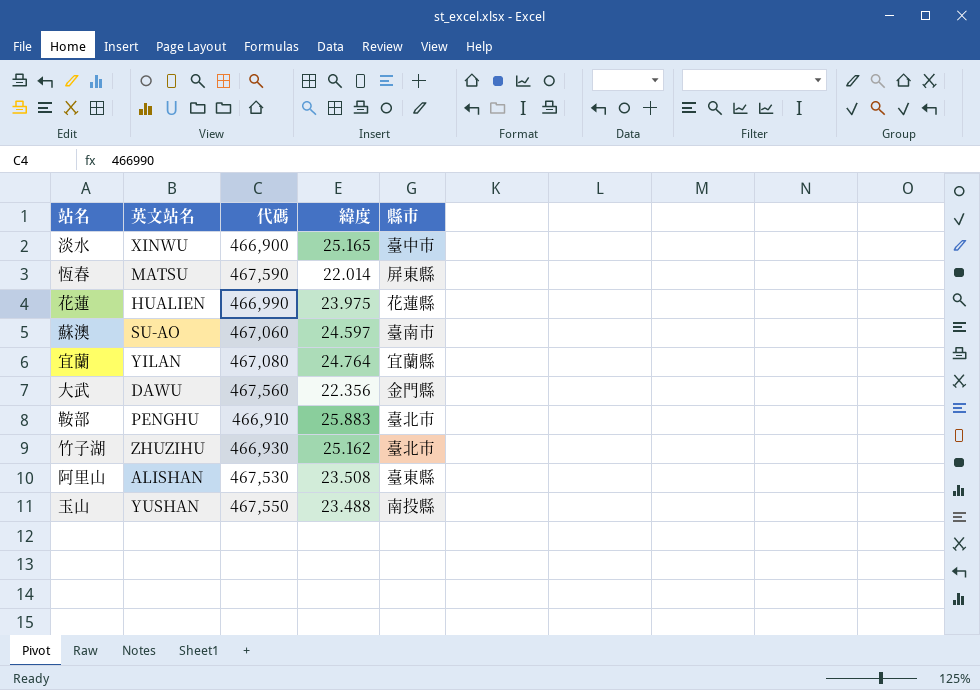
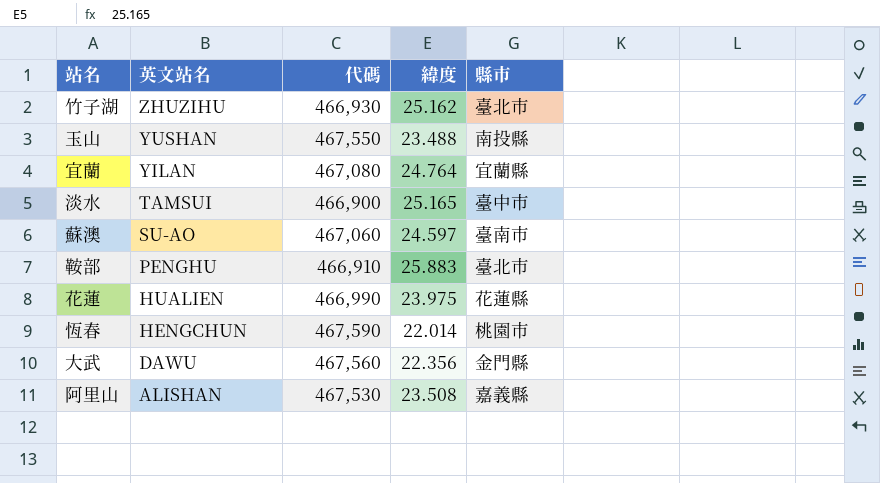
row order: none -> 英文站名 descending
淡水 | 英文站名: XINWU -> TAMSUI
恆春 | 英文站名: MATSU -> HENGCHUN
恆春 | 縣市: 屏東縣 -> 桃園市
阿里山 | 縣市: 臺東縣 -> 嘉義縣

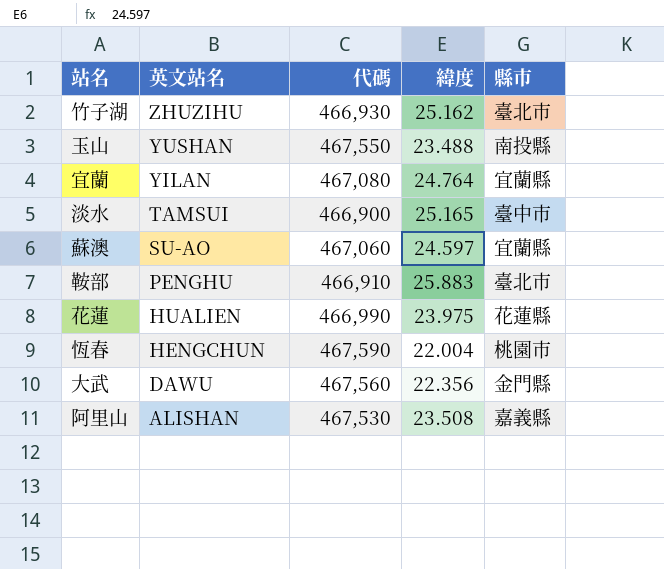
蘇澳 | 縣市: 臺南市 -> 宜蘭縣
恆春 | 緯度: 22.014 -> 22.004

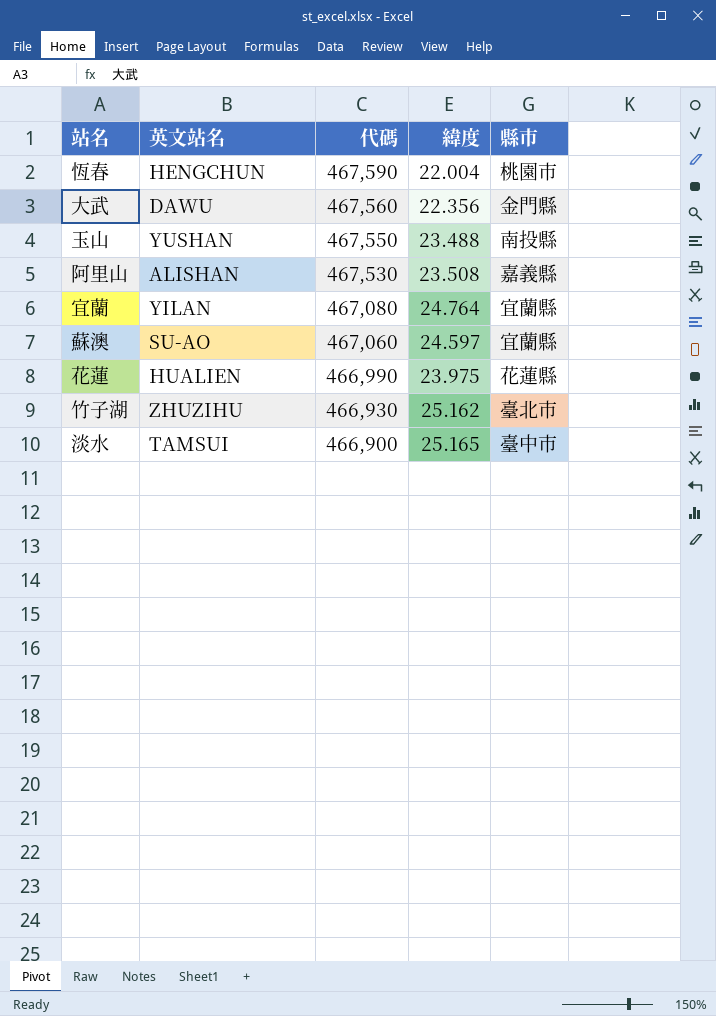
row order: 英文站名 descending -> 代碼 descending
row 鞍部: PENGHU | 466,910 | 25.883 | 臺北市 -> none

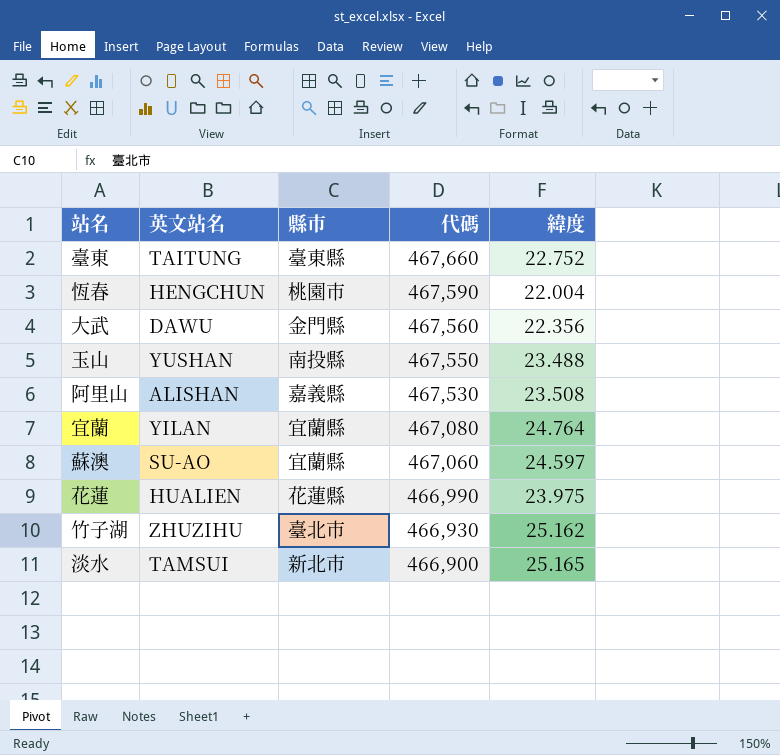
column 縣市 | position: 5 -> 3
row 臺東: none -> TAITUNG | 臺東縣 | 467,660 | 22.752
淡水 | 縣市: 臺中市 -> 新北市

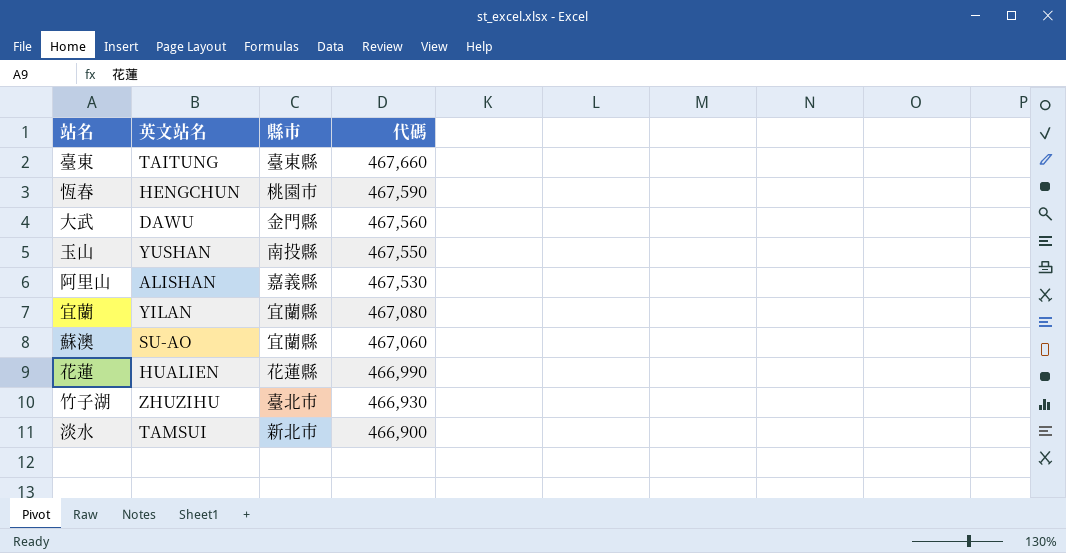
column 緯度 | position: 5 -> none

